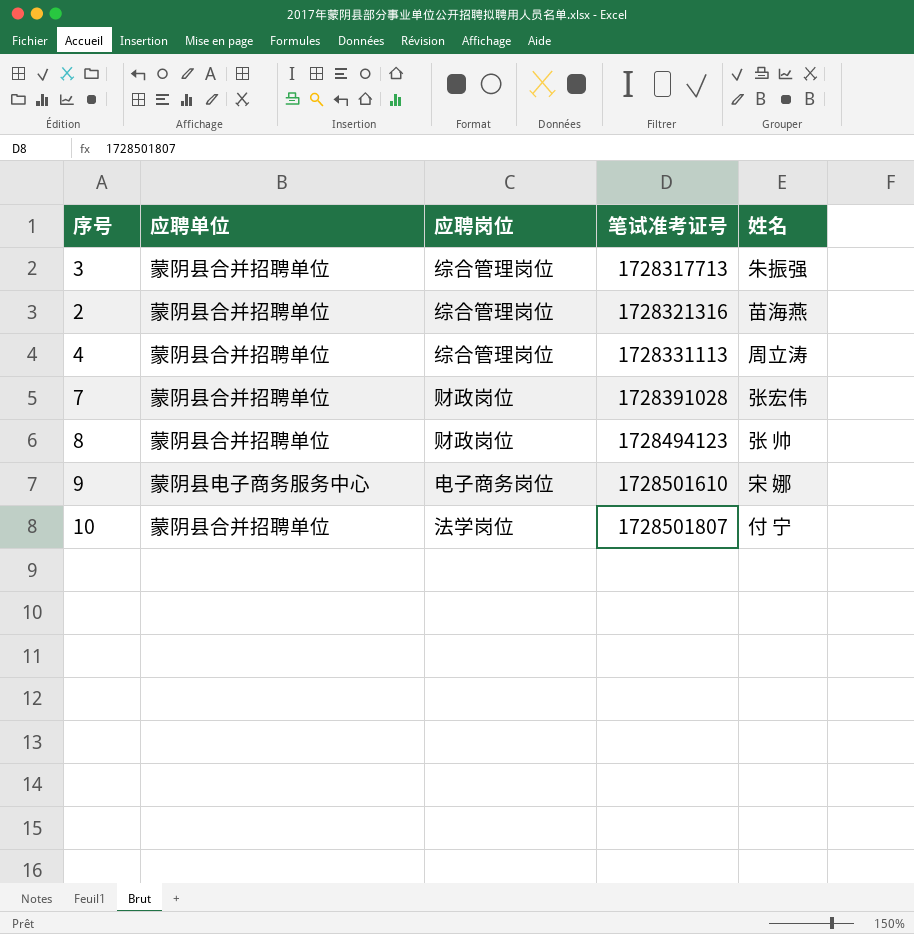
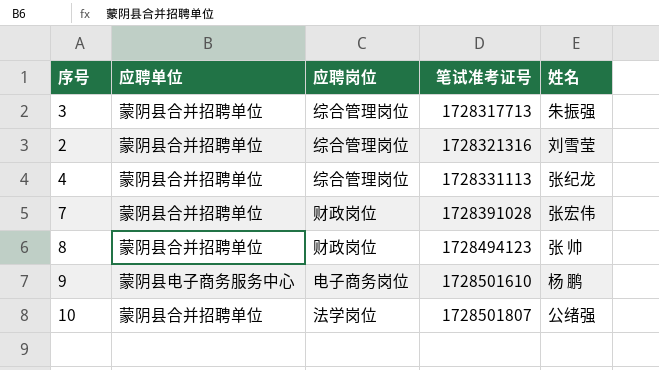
2 | 姓名: 苗海燕 -> 刘雪莹
4 | 姓名: 周立涛 -> 张纪龙
9 | 姓名: 宋 娜 -> 杨 鹏
10 | 姓名: 付 宁 -> 公绪强

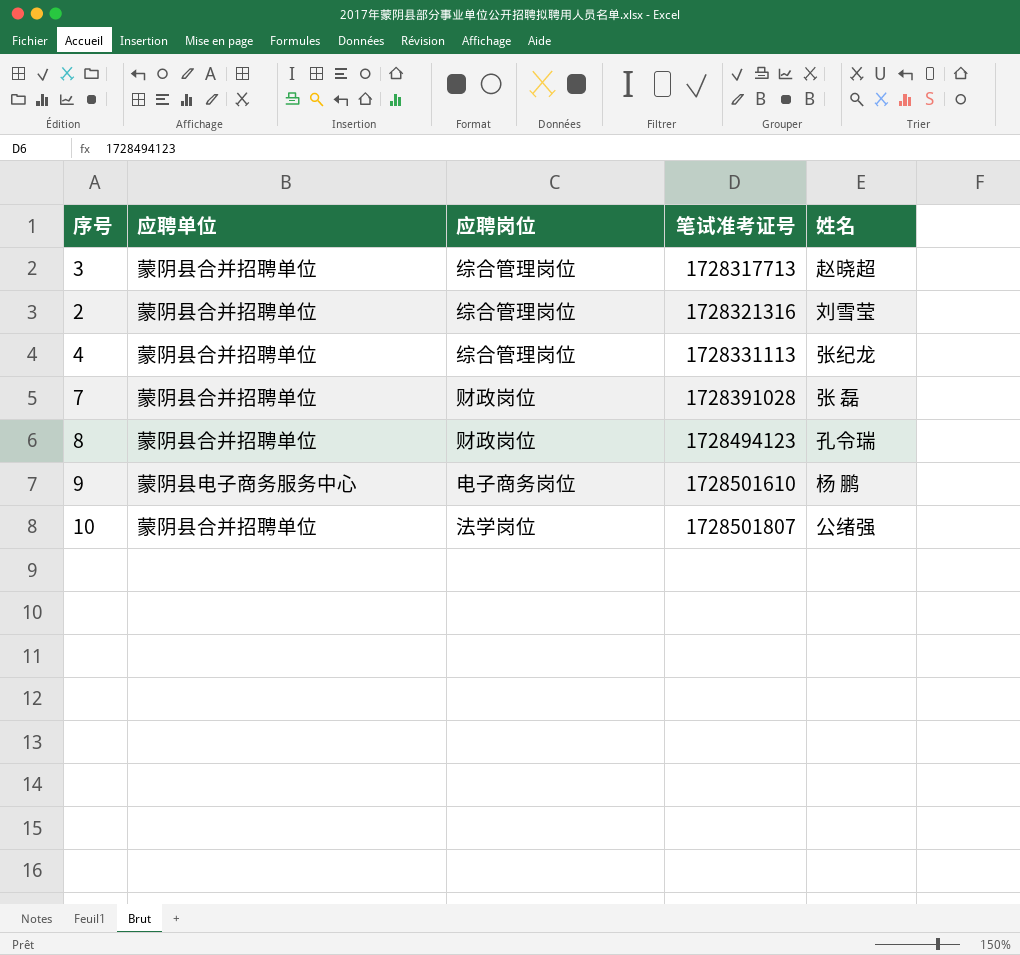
3 | 姓名: 朱振强 -> 赵晓超
7 | 姓名: 张宏伟 -> 张 磊
8 | 姓名: 张 帅 -> 孔令瑞

